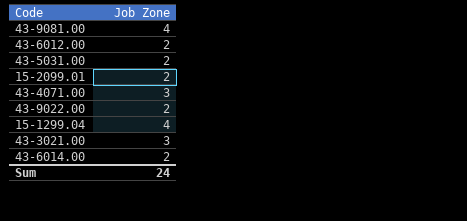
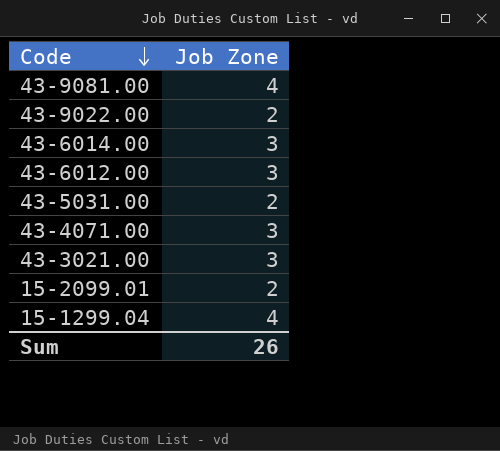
row order: none -> Code descending
43-6014.00 | Job Zone: 2 -> 3
43-6012.00 | Job Zone: 2 -> 3
Sum | Job Zone: 24 -> 26

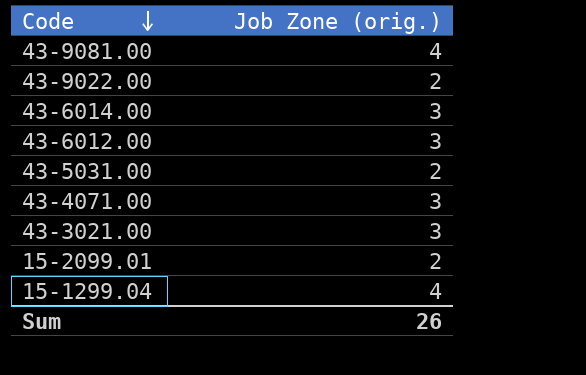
column name: Job Zone -> Job Zone (orig.)

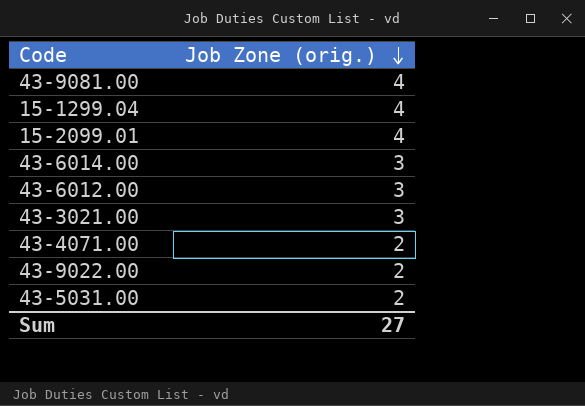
row order: Code descending -> Job Zone (orig.) descending
15-2099.01 | Job Zone (orig.): 2 -> 4
43-4071.00 | Job Zone (orig.): 3 -> 2
Sum | Job Zone (orig.): 26 -> 27

